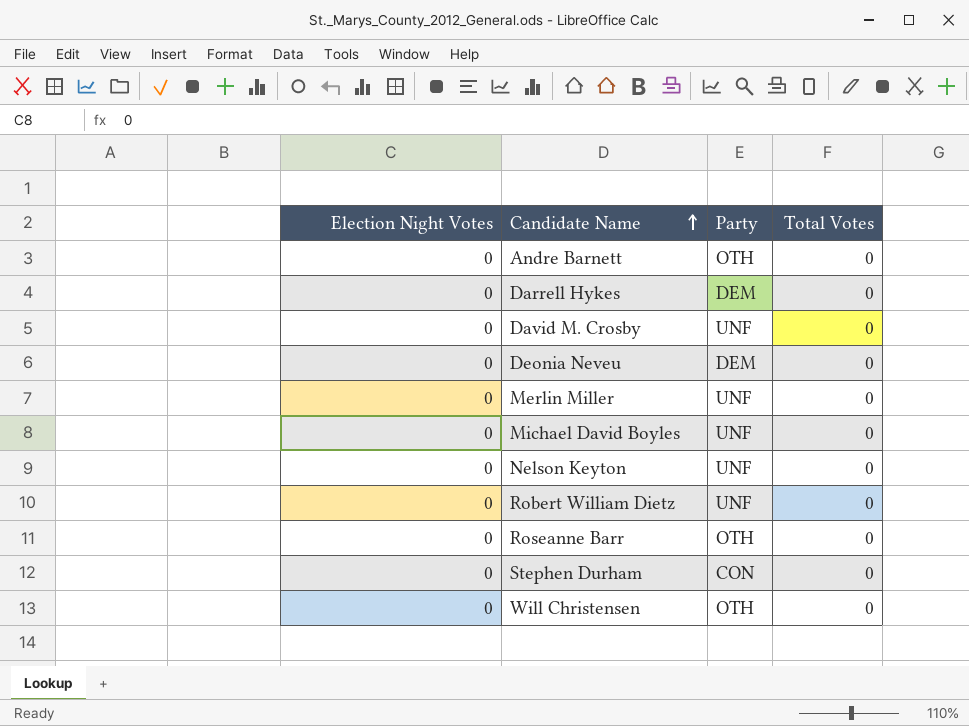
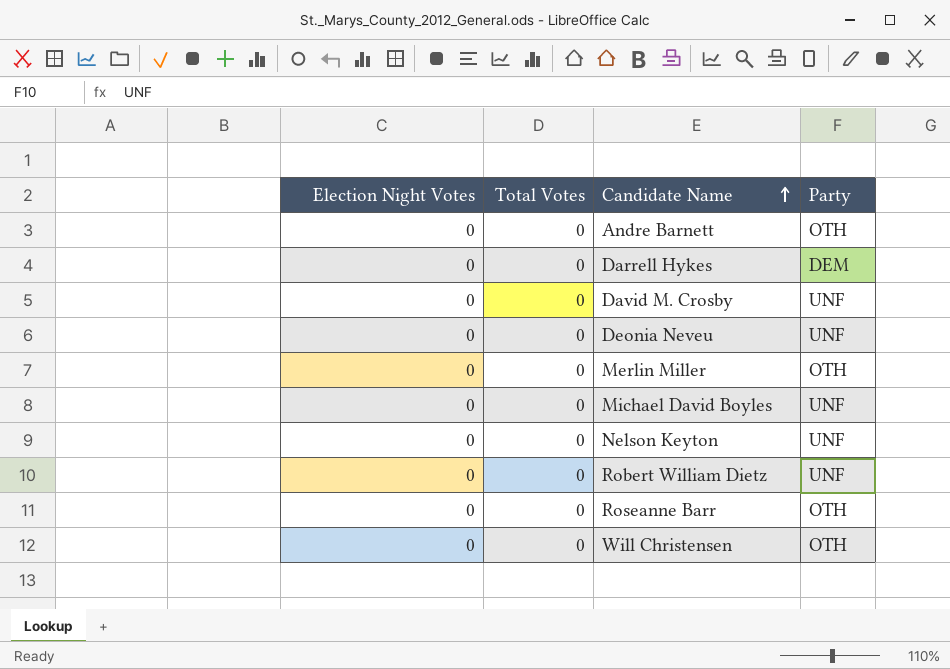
column Total Votes | position: 4 -> 2
row Stephen Durham: 0 | CON | 0 -> none
Deonia Neveu | Party: DEM -> UNF
Merlin Miller | Party: UNF -> OTH

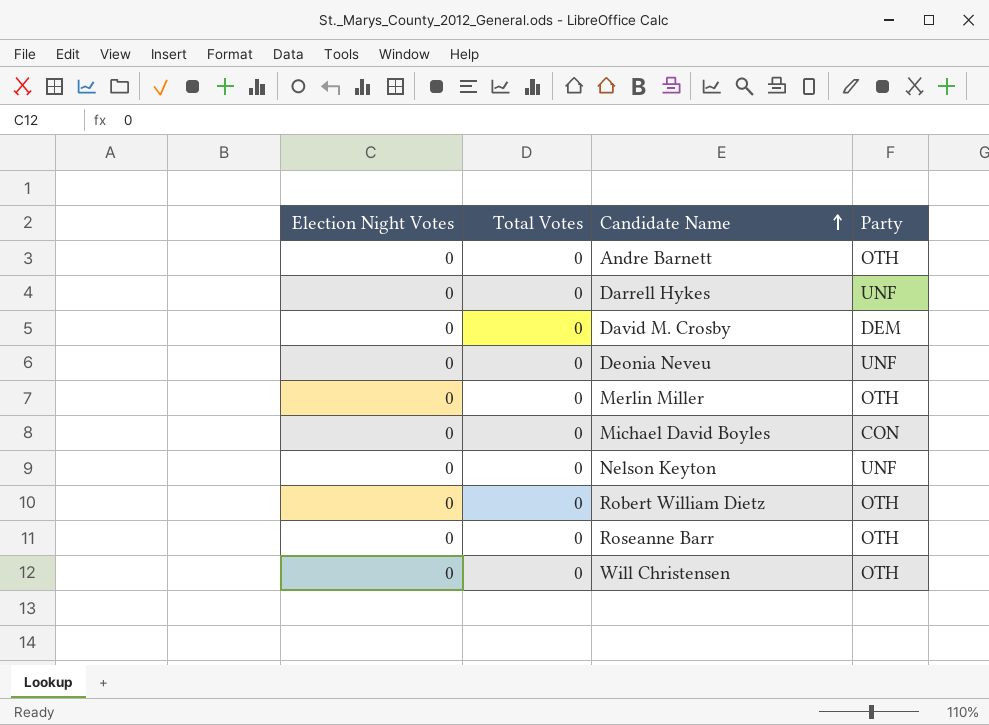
Darrell Hykes | Party: DEM -> UNF
David M. Crosby | Party: UNF -> DEM
Michael David Boyles | Party: UNF -> CON
Robert William Dietz | Party: UNF -> OTH

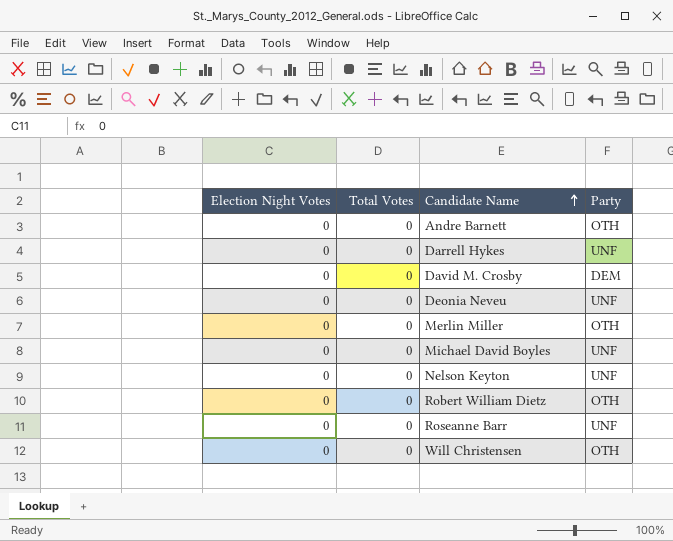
Michael David Boyles | Party: CON -> UNF
Roseanne Barr | Party: OTH -> UNF

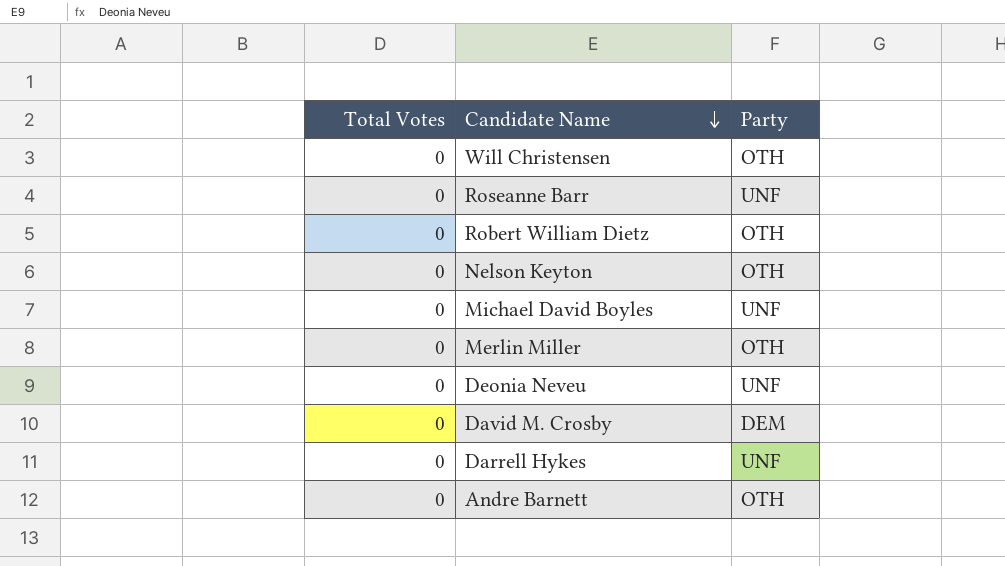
row order: Candidate Name ascending -> Candidate Name descending
column Election Night Votes | position: 1 -> none
Nelson Keyton | Party: UNF -> OTH

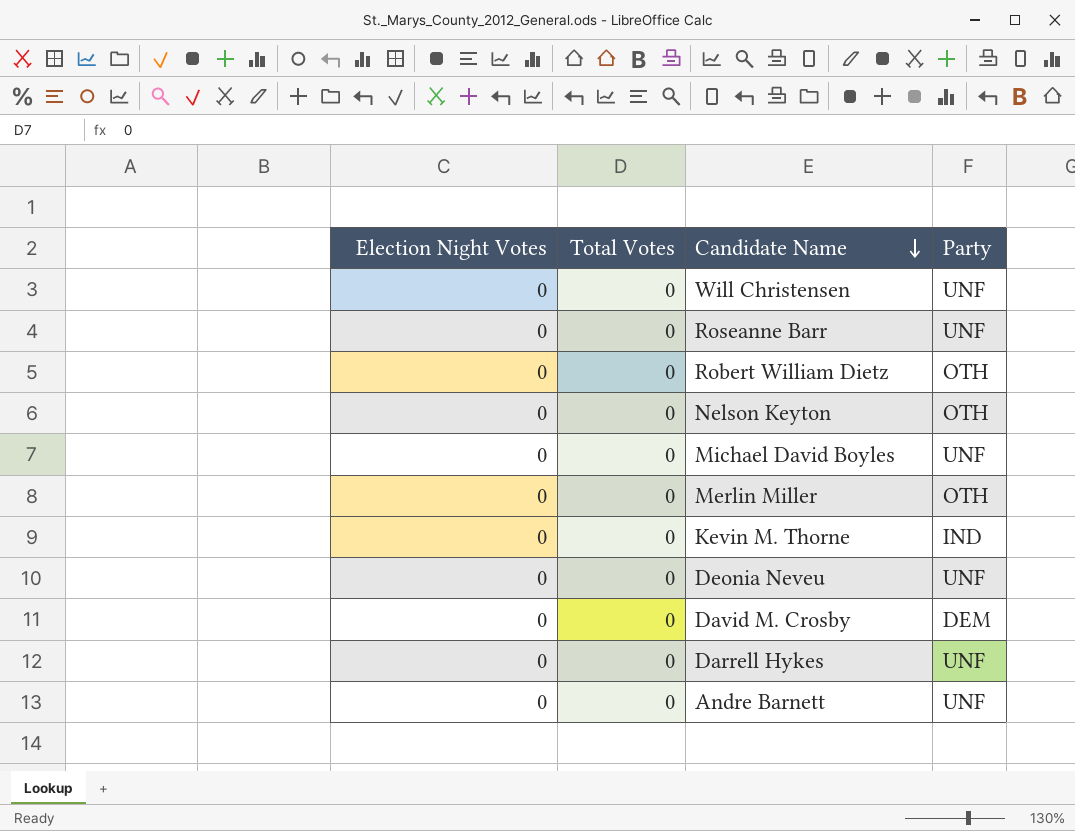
column Election Night Votes | position: none -> 1
Will Christensen | Party: OTH -> UNF
row Kevin M. Thorne: none -> 0 | 0 | IND
Andre Barnett | Party: OTH -> UNF

